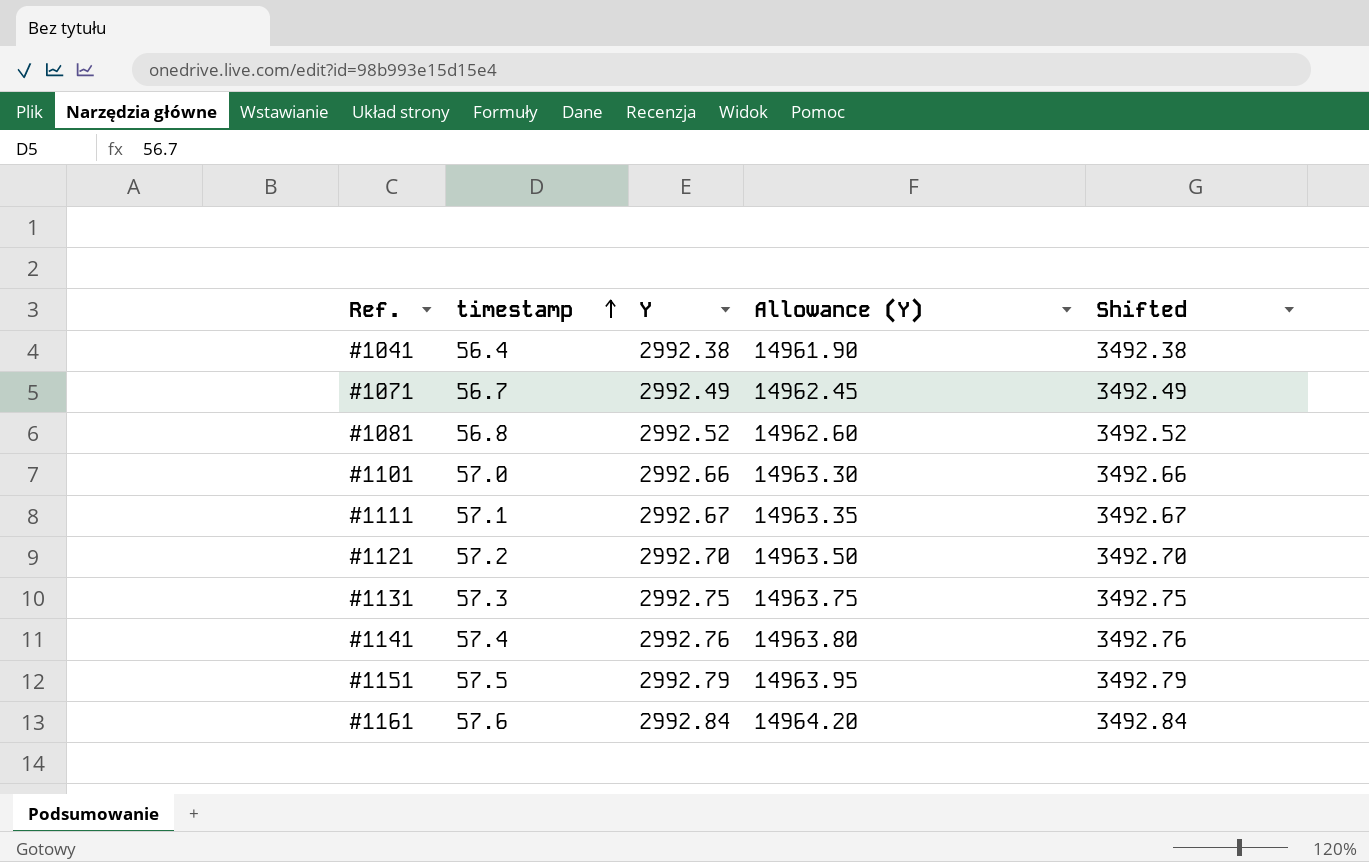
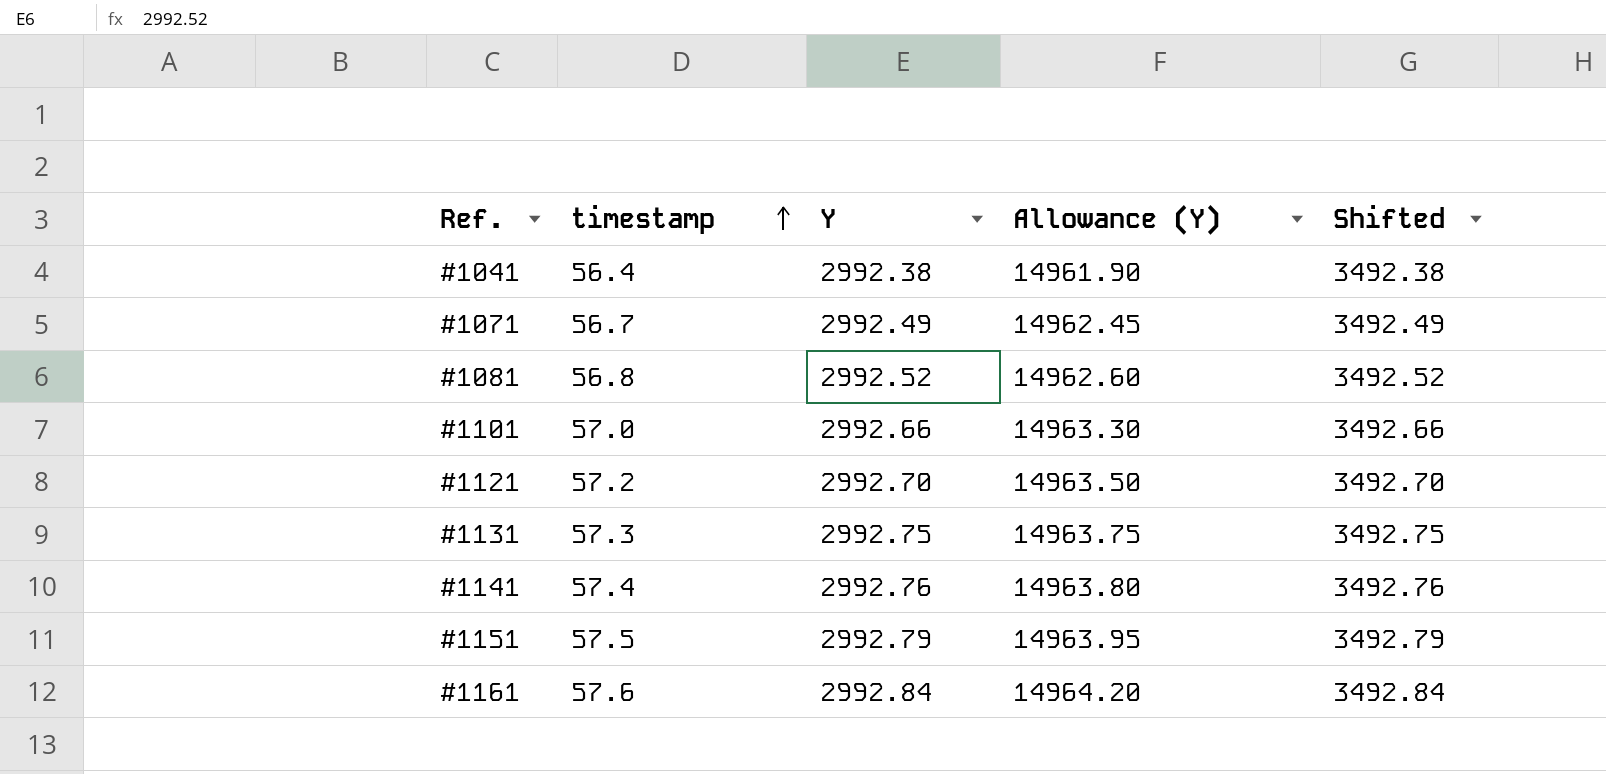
row #1111: 57.1 | 2992.67 | 14963.35 | 3492.67 -> none

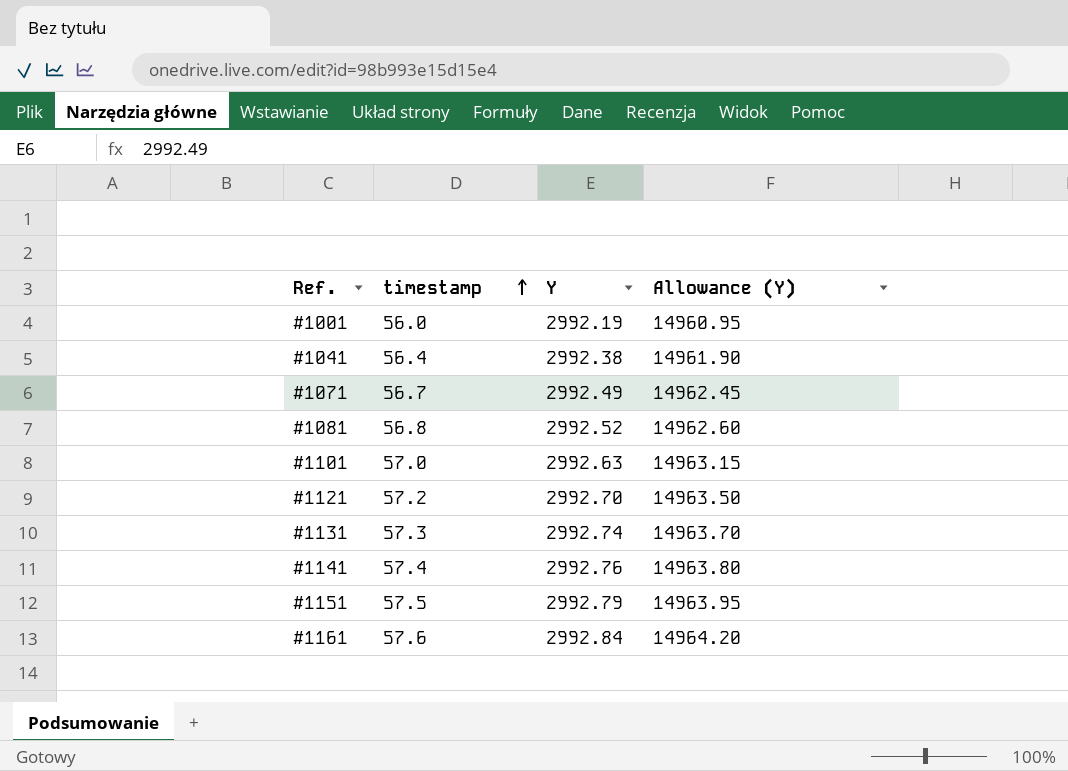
column Shifted | formula: [Y] + 500 -> none
row #1001: none -> 56.0 | 2992.19 | 14960.95
#1101 | Y: 2992.66 -> 2992.63
#1101 | Allowance (Y): 14963.30 -> 14963.15
#1131 | Y: 2992.75 -> 2992.74
#1131 | Allowance (Y): 14963.75 -> 14963.70

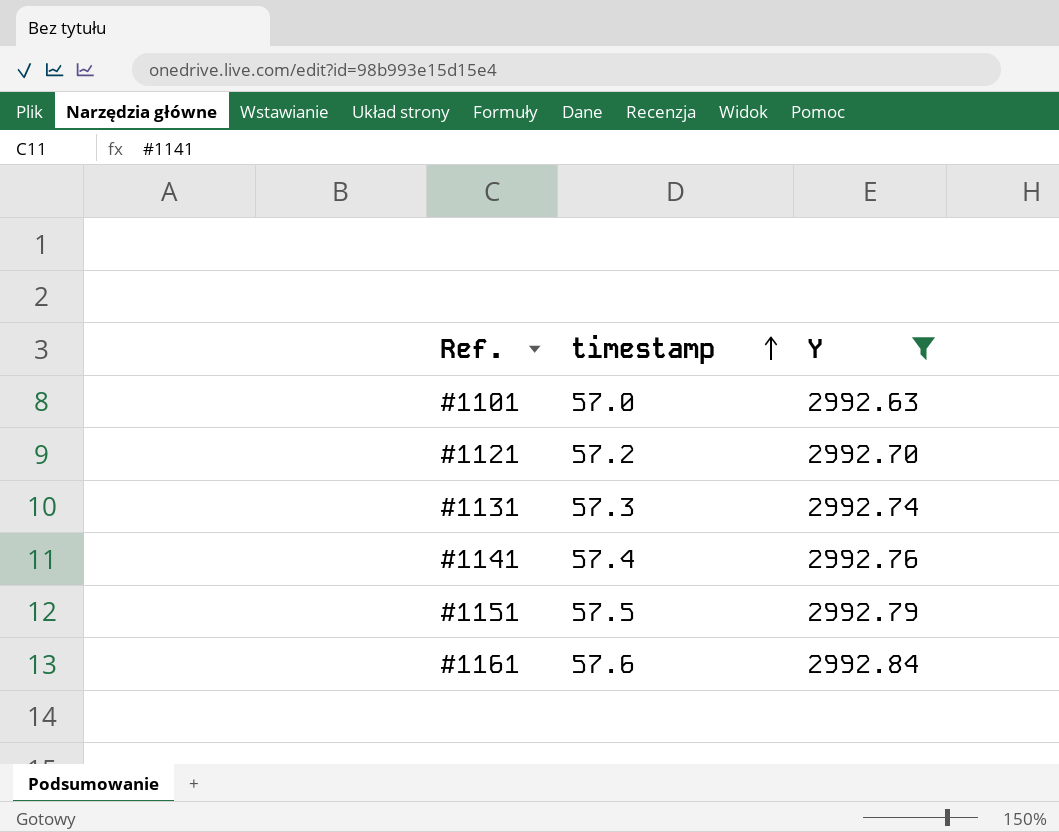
filter: none -> Y >= 2992.63
column Allowance (Y) | formula: [Y] * 5 -> none

